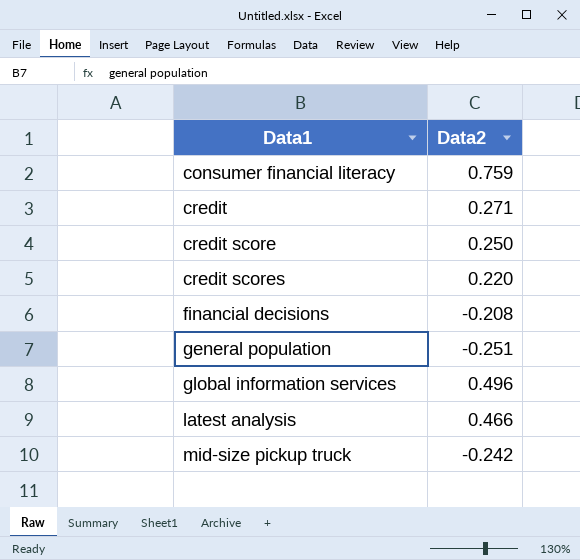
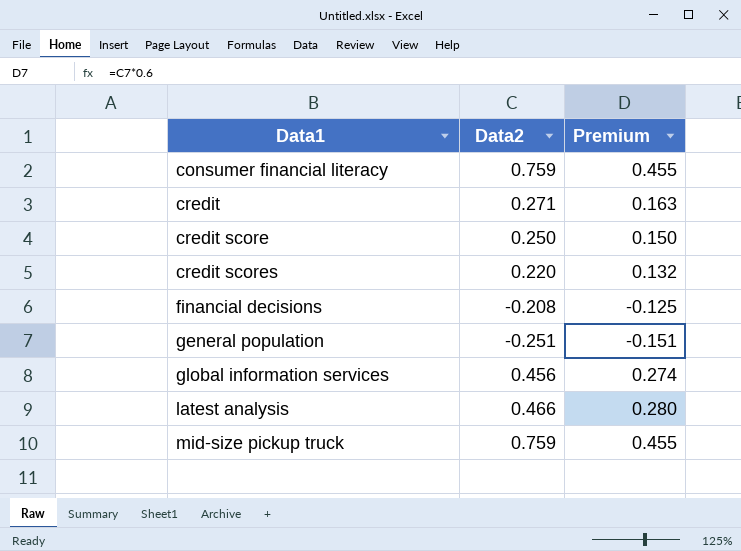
column Premium | formula: none -> [Data2] * 0.6
global information services | Data2: 0.496 -> 0.456
mid-size pickup truck | Data2: -0.242 -> 0.759

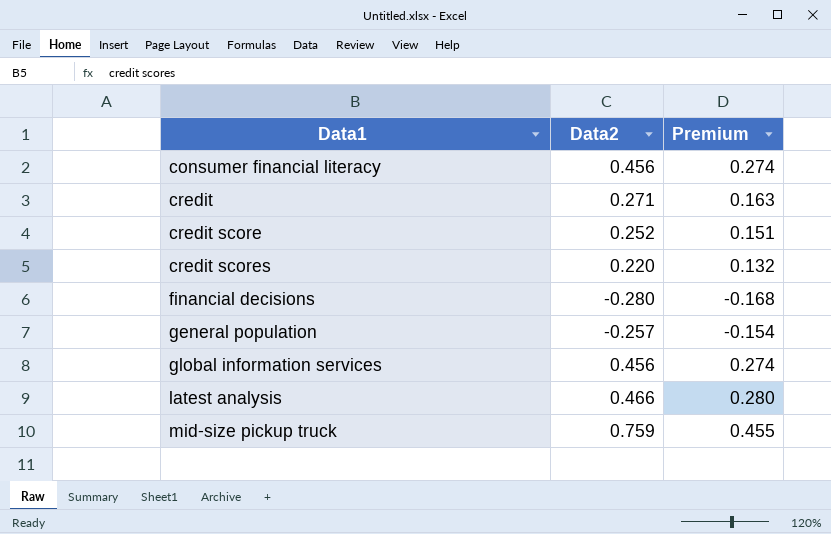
consumer financial literacy | Data2: 0.759 -> 0.456
consumer financial literacy | Premium: 0.455 -> 0.274
credit score | Data2: 0.250 -> 0.252
credit score | Premium: 0.150 -> 0.151
financial decisions | Data2: -0.208 -> -0.280
financial decisions | Premium: -0.125 -> -0.168
general population | Data2: -0.251 -> -0.257
general population | Premium: -0.151 -> -0.154

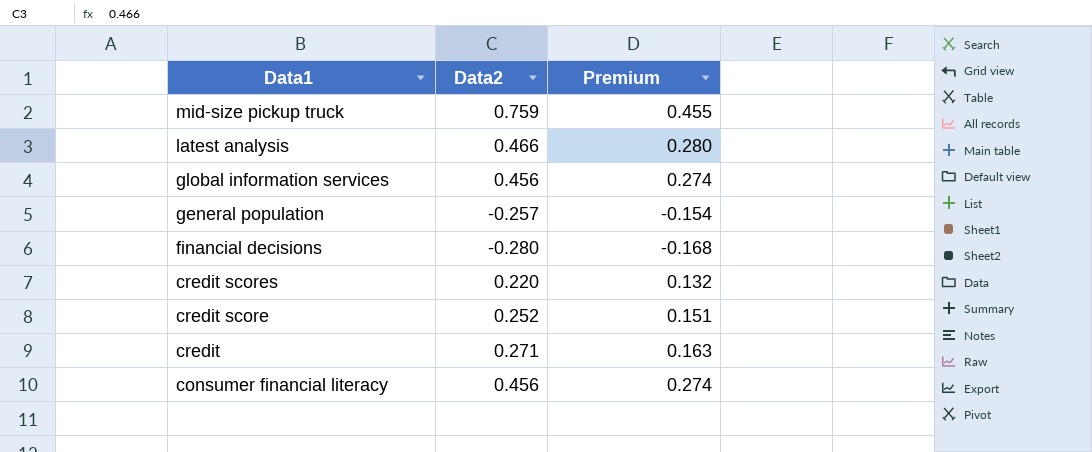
row order: Data1 ascending -> Data1 descending

